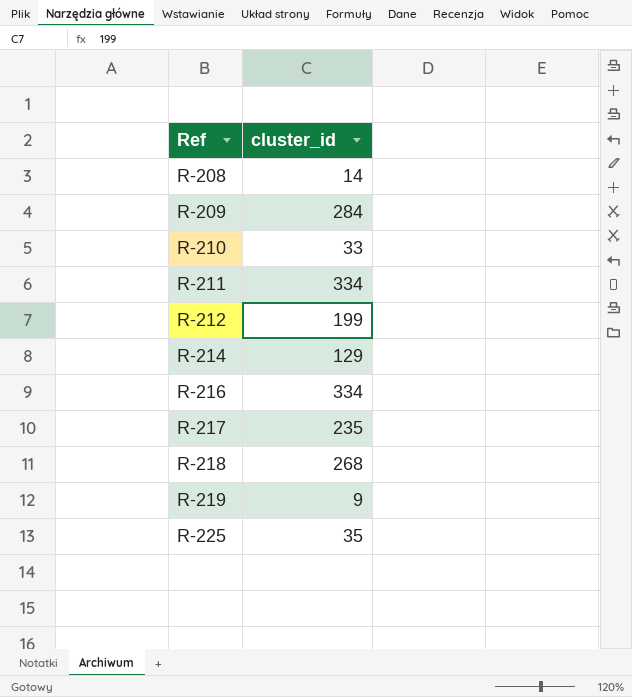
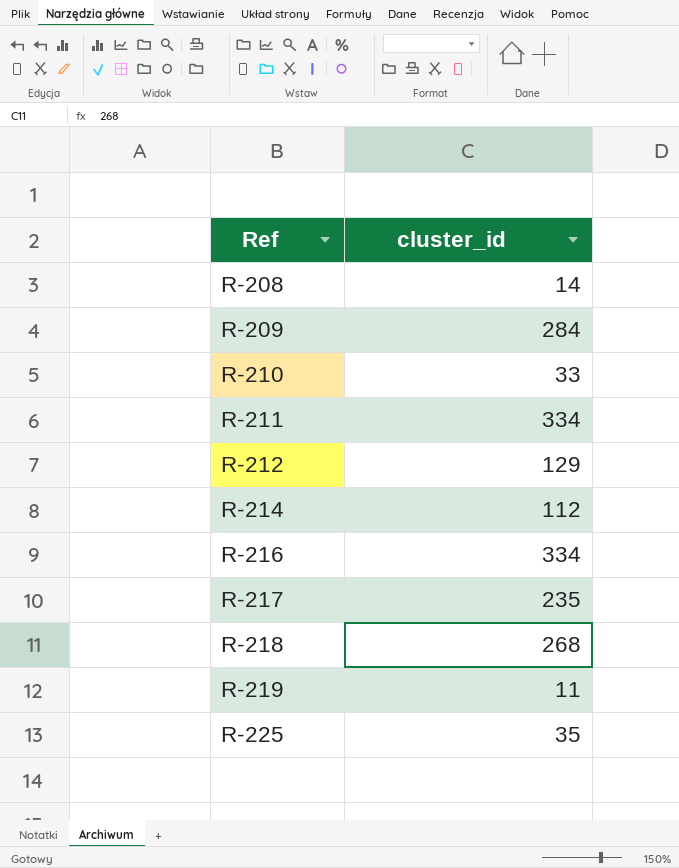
R-212 | cluster_id: 199 -> 129
R-214 | cluster_id: 129 -> 112
R-219 | cluster_id: 9 -> 11

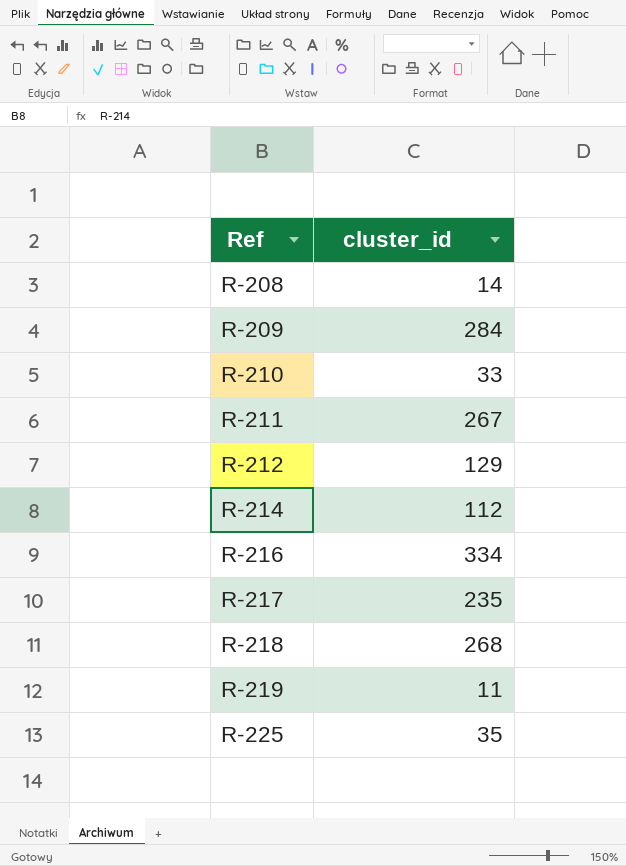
R-211 | cluster_id: 334 -> 267

